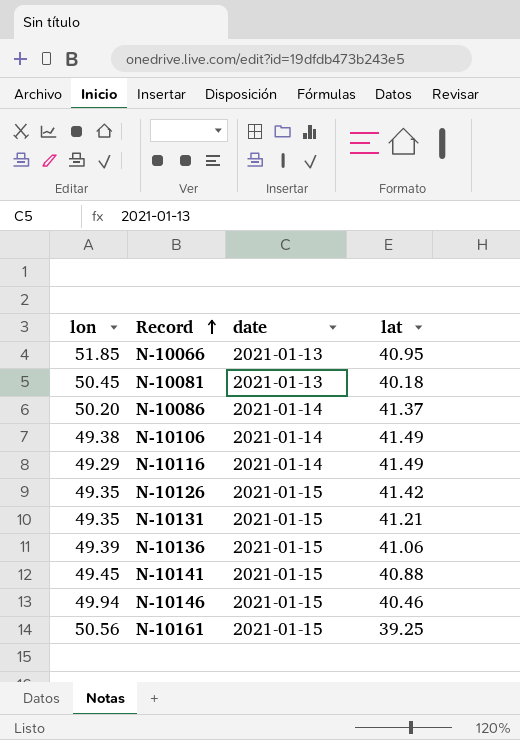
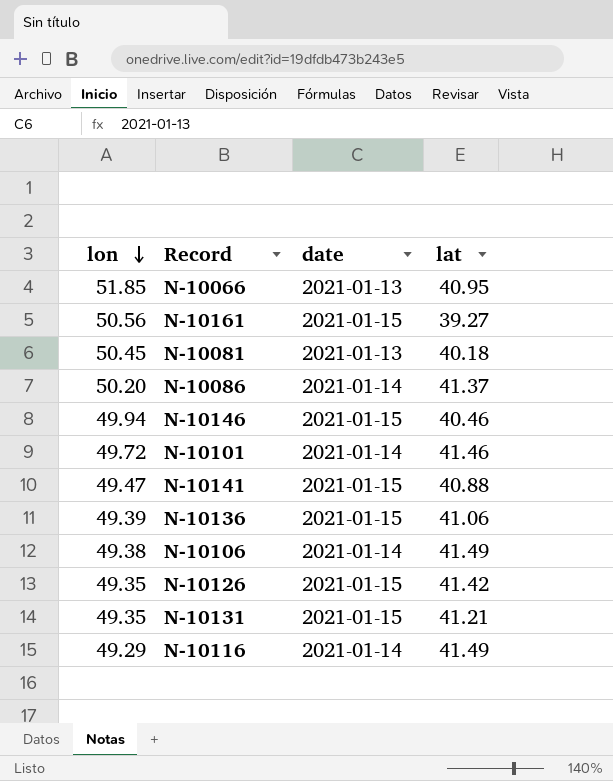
row order: Record ascending -> lon descending
N-10161 | lat: 39.25 -> 39.27
row N-10101: none -> 49.72 | 2021-01-14 | 41.46
N-10141 | lon: 49.45 -> 49.47

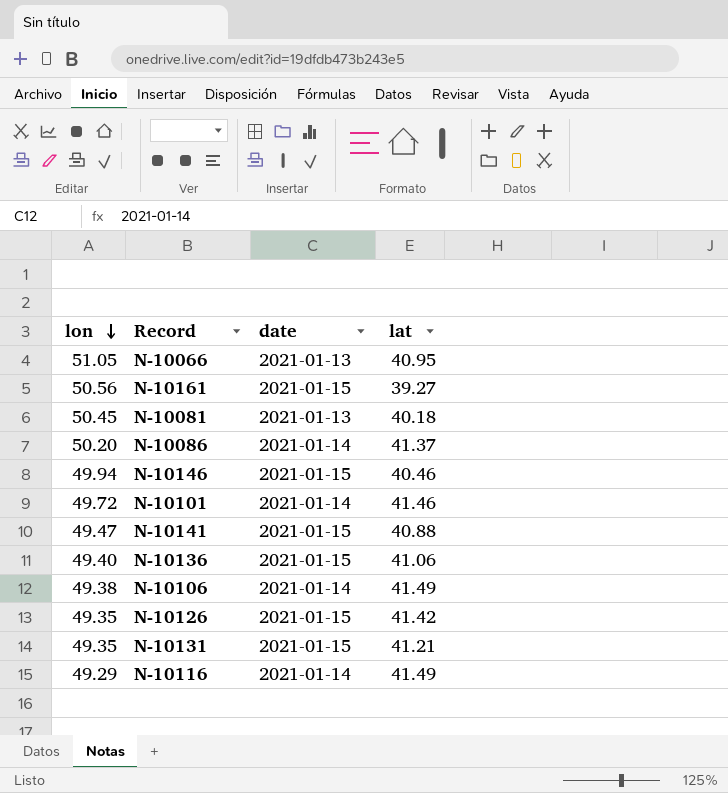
N-10066 | lon: 51.85 -> 51.05
N-10136 | lon: 49.39 -> 49.40

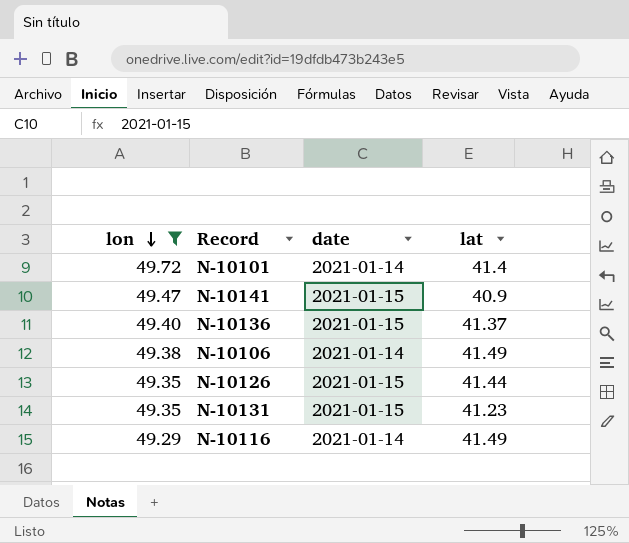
filter: none -> lon <= 49.72
N-10101 | lat: 41.46 -> 41.4
N-10141 | lat: 40.88 -> 40.9
N-10136 | lat: 41.06 -> 41.37
N-10126 | lat: 41.42 -> 41.44
N-10131 | lat: 41.21 -> 41.23

